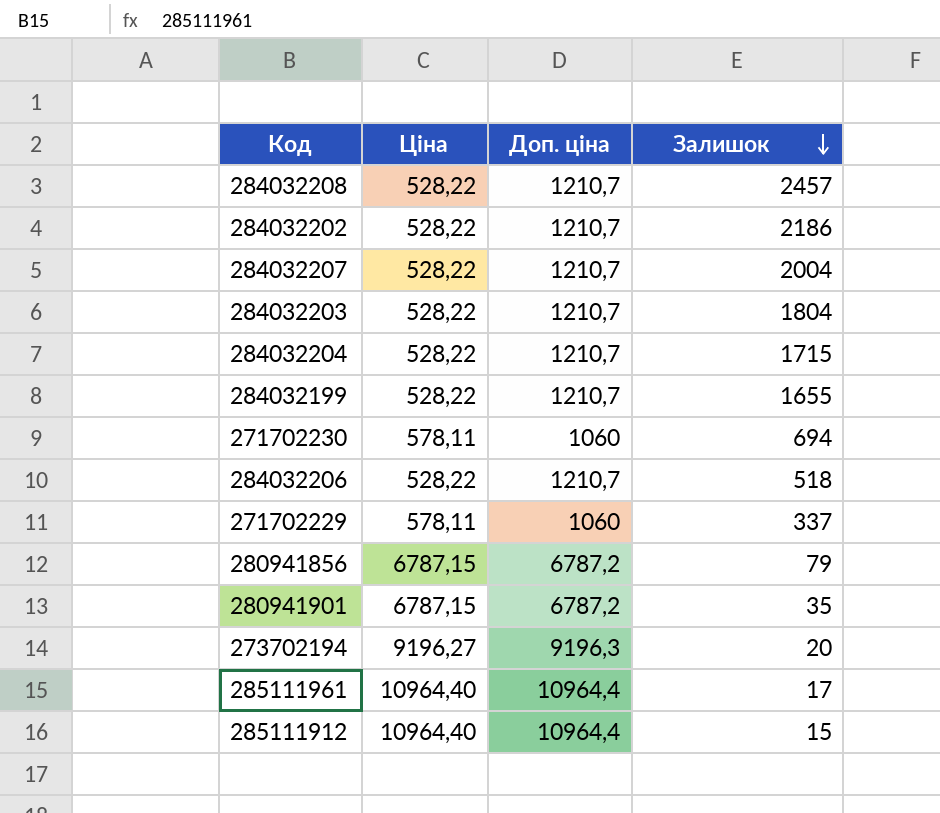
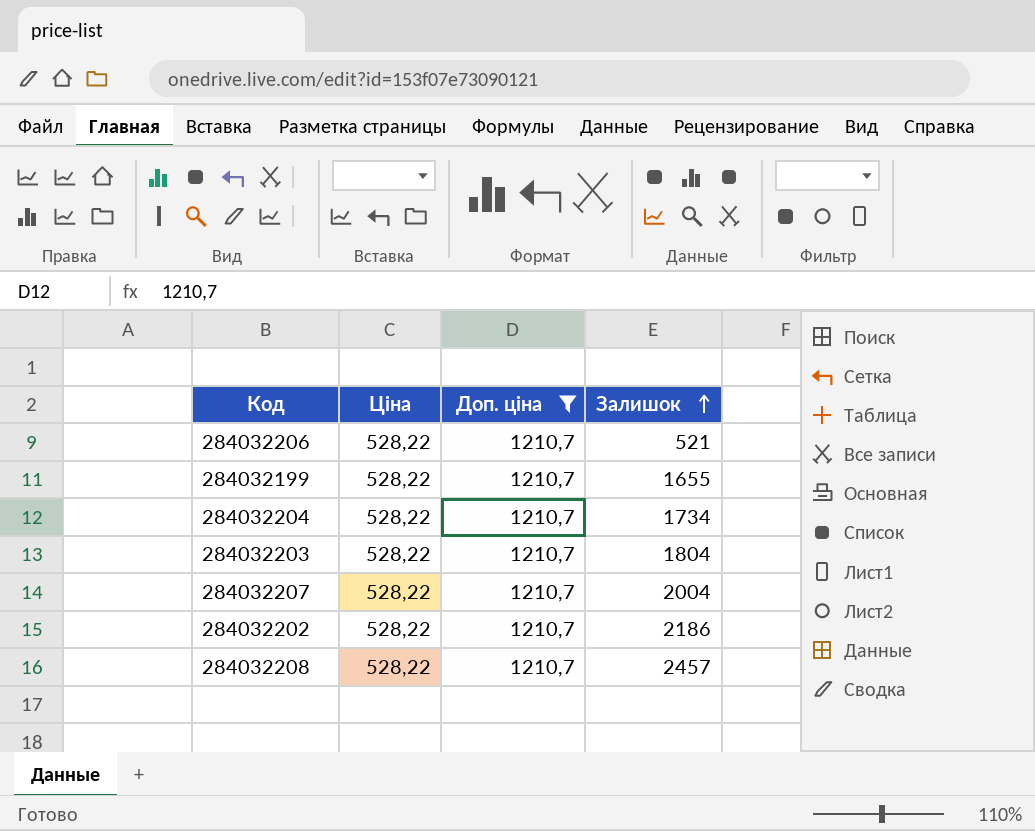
filter: none -> Доп. ціна = 1210,7
row order: Залишок descending -> Залишок ascending
284032206 | Залишок: 518 -> 521
284032204 | Залишок: 1715 -> 1734

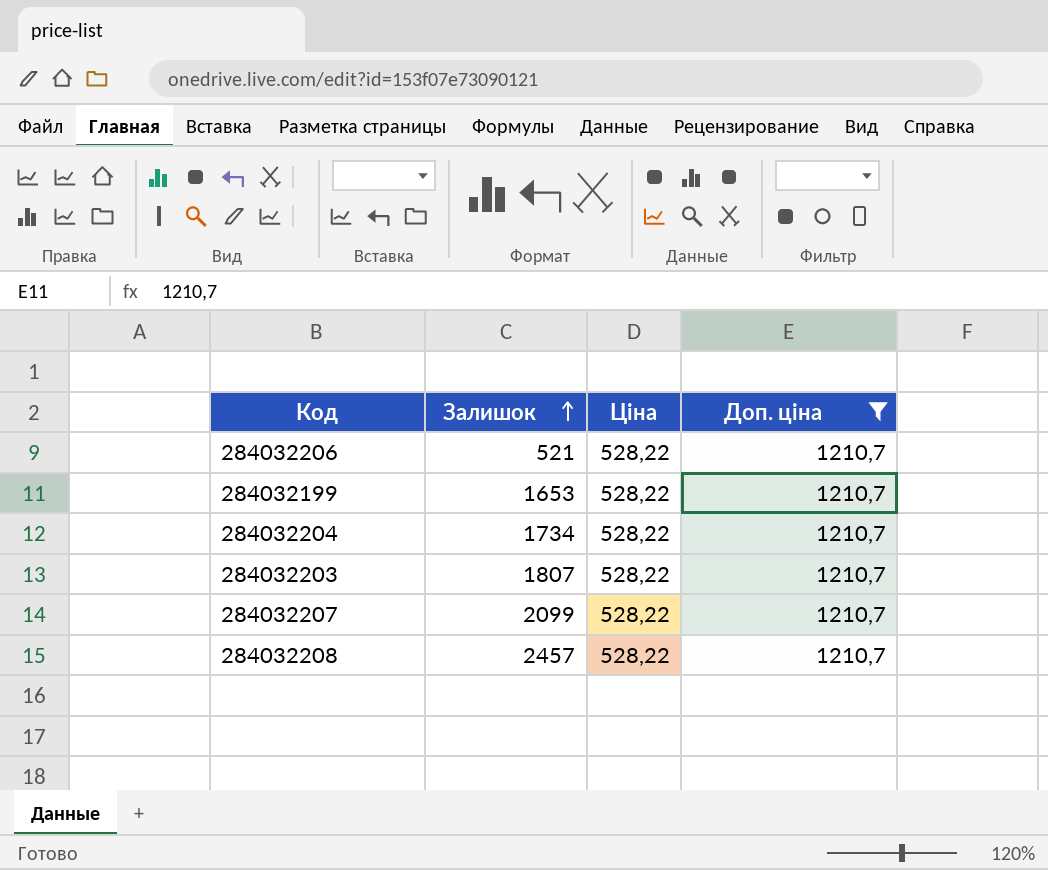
column Залишок | position: 4 -> 2
row 284032202: 528,22 | 1210,7 | 2186 -> none
284032199 | Залишок: 1655 -> 1653
284032203 | Залишок: 1804 -> 1807
284032207 | Залишок: 2004 -> 2099

